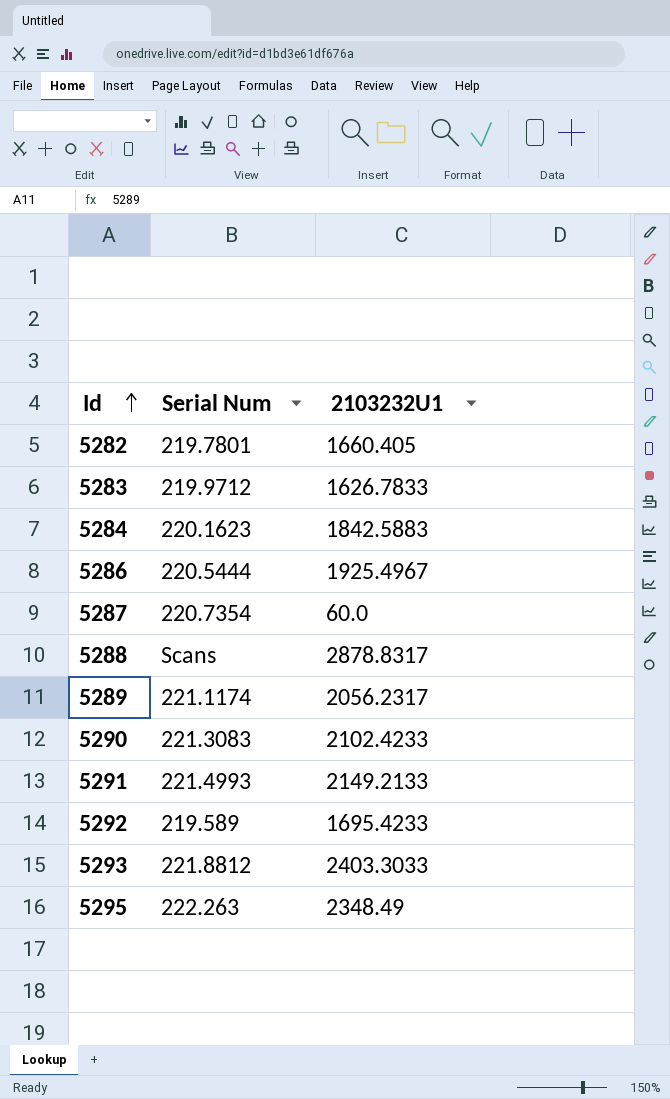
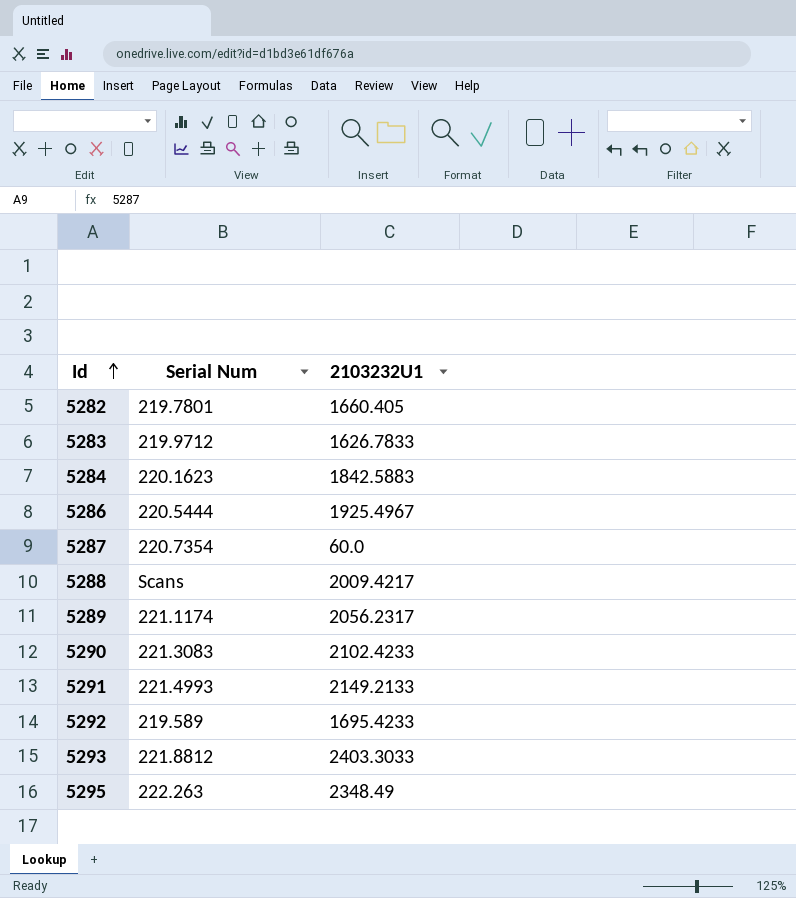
5288 | 2103232U1: 2878.8317 -> 2009.4217

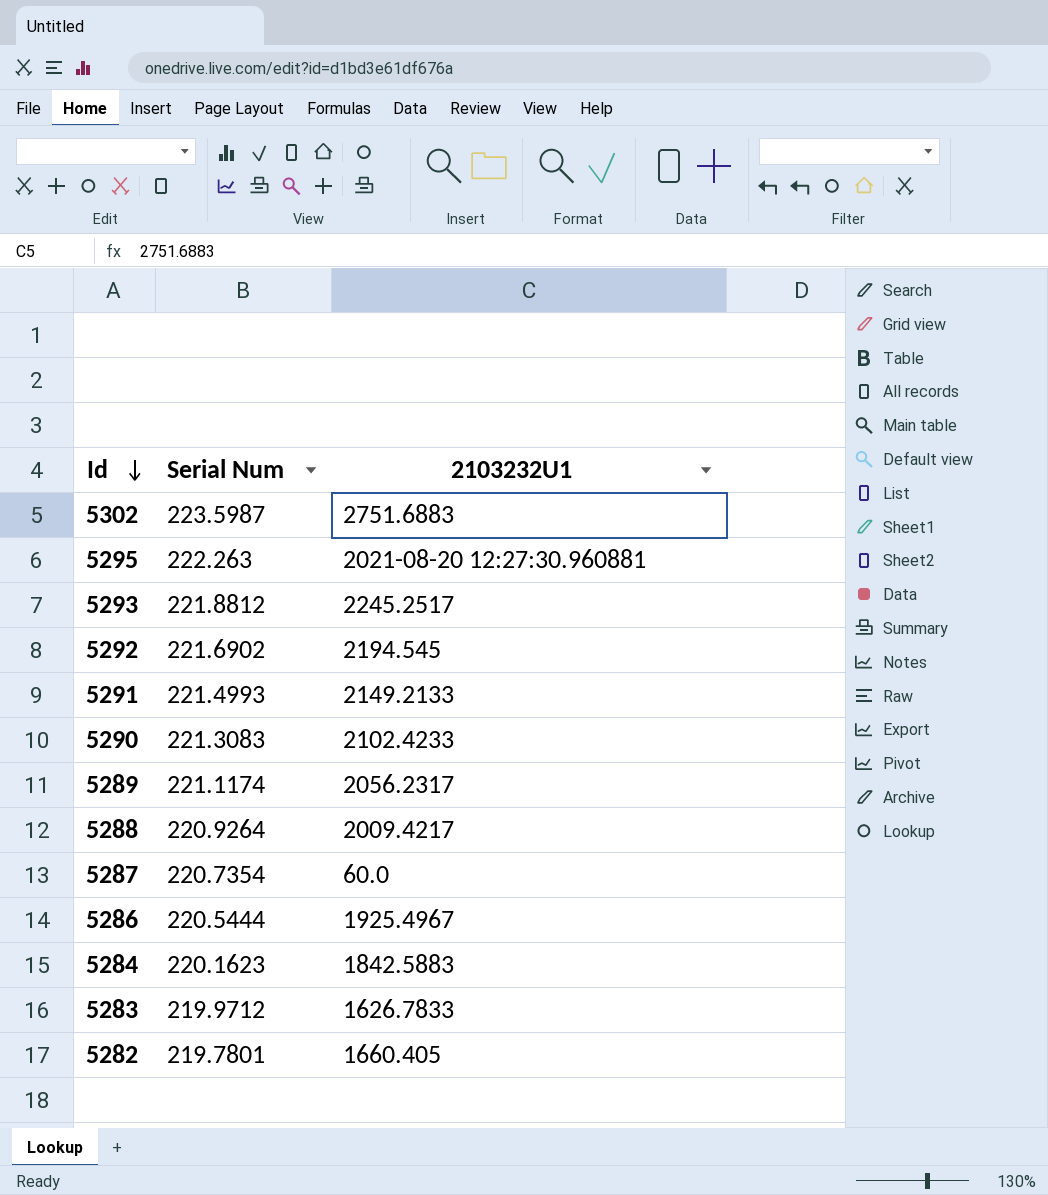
row order: Id ascending -> Id descending
row 5302: none -> 223.5987 | 2751.6883
5295 | 2103232U1: 2348.49 -> 2021-08-20 12:27:30.960881
5293 | 2103232U1: 2403.3033 -> 2245.2517
5292 | Serial Num: 219.589 -> 221.6902
5292 | 2103232U1: 1695.4233 -> 2194.545
5288 | Serial Num: Scans -> 220.9264

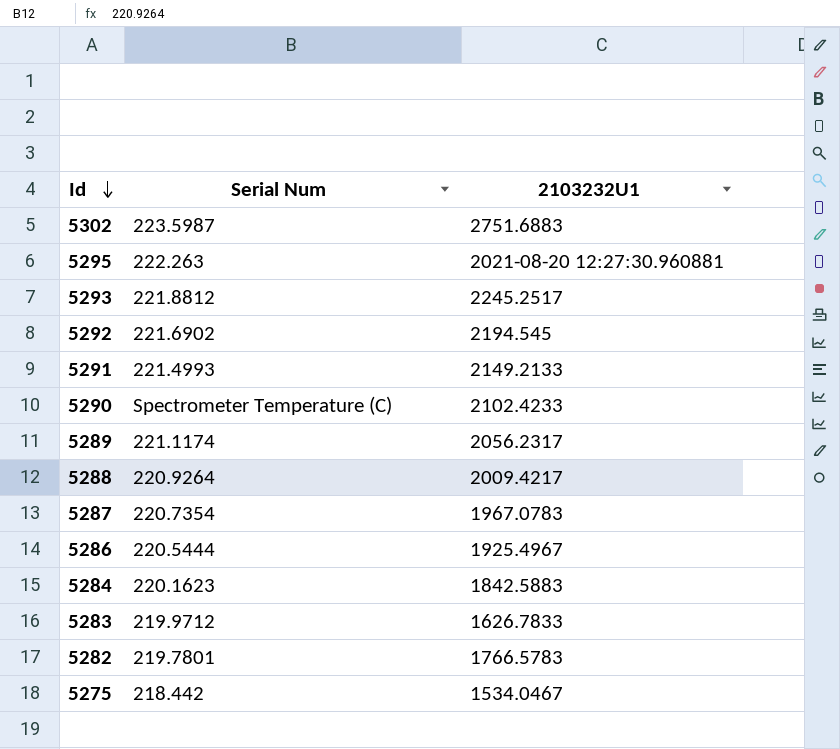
5290 | Serial Num: 221.3083 -> Spectrometer Temperature (C)
5287 | 2103232U1: 60.0 -> 1967.0783
5282 | 2103232U1: 1660.405 -> 1766.5783
row 5275: none -> 218.442 | 1534.0467

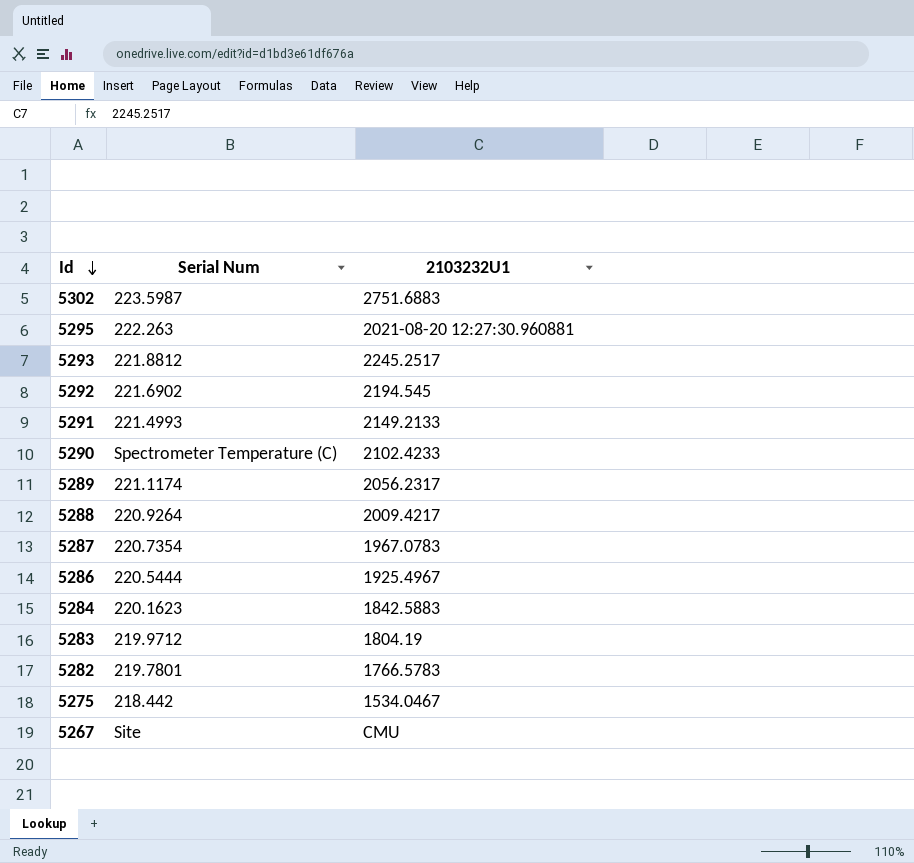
5283 | 2103232U1: 1626.7833 -> 1804.19
row 5267: none -> Site | CMU

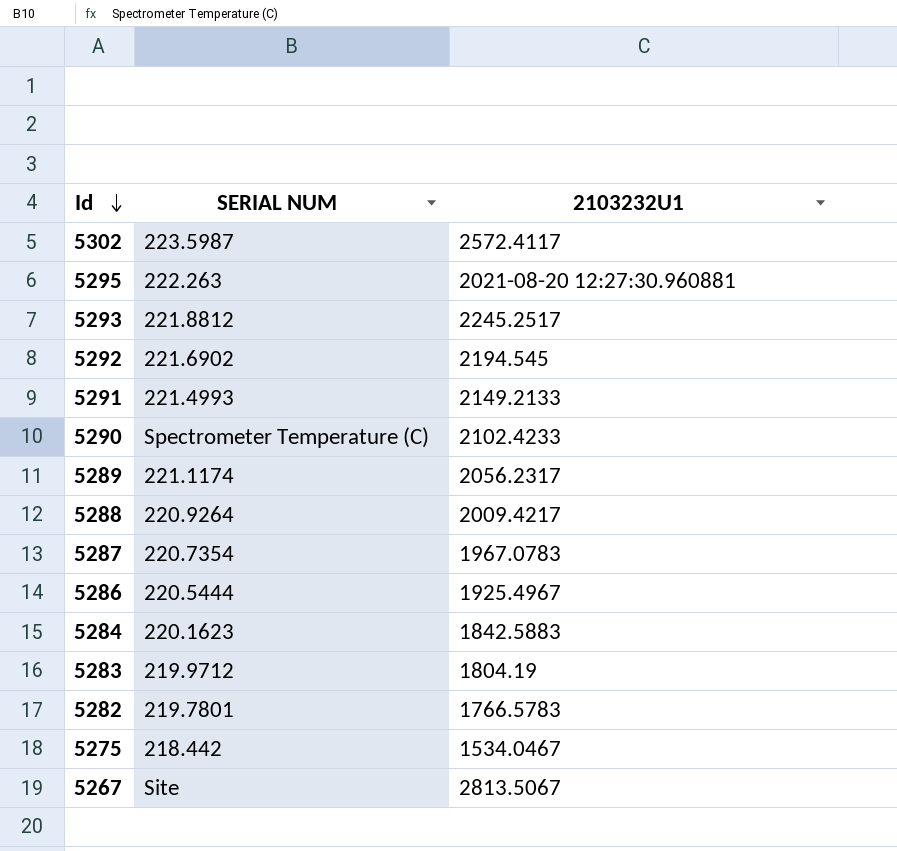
column name: Serial Num -> SERIAL NUM
5302 | 2103232U1: 2751.6883 -> 2572.4117
5267 | 2103232U1: CMU -> 2813.5067

